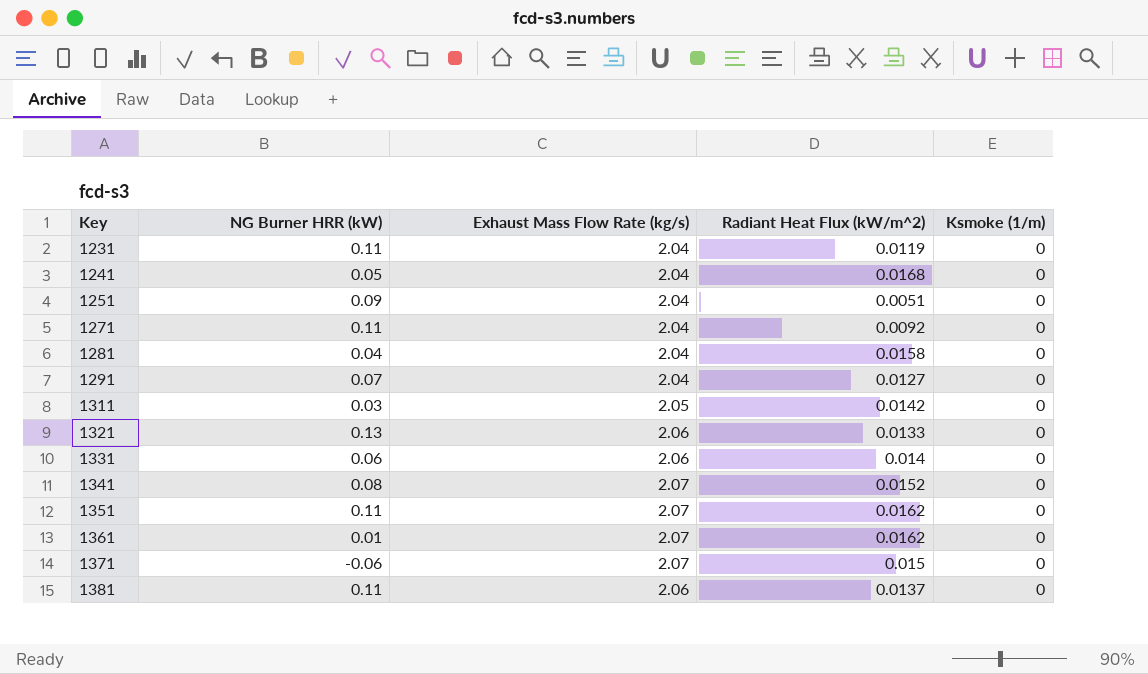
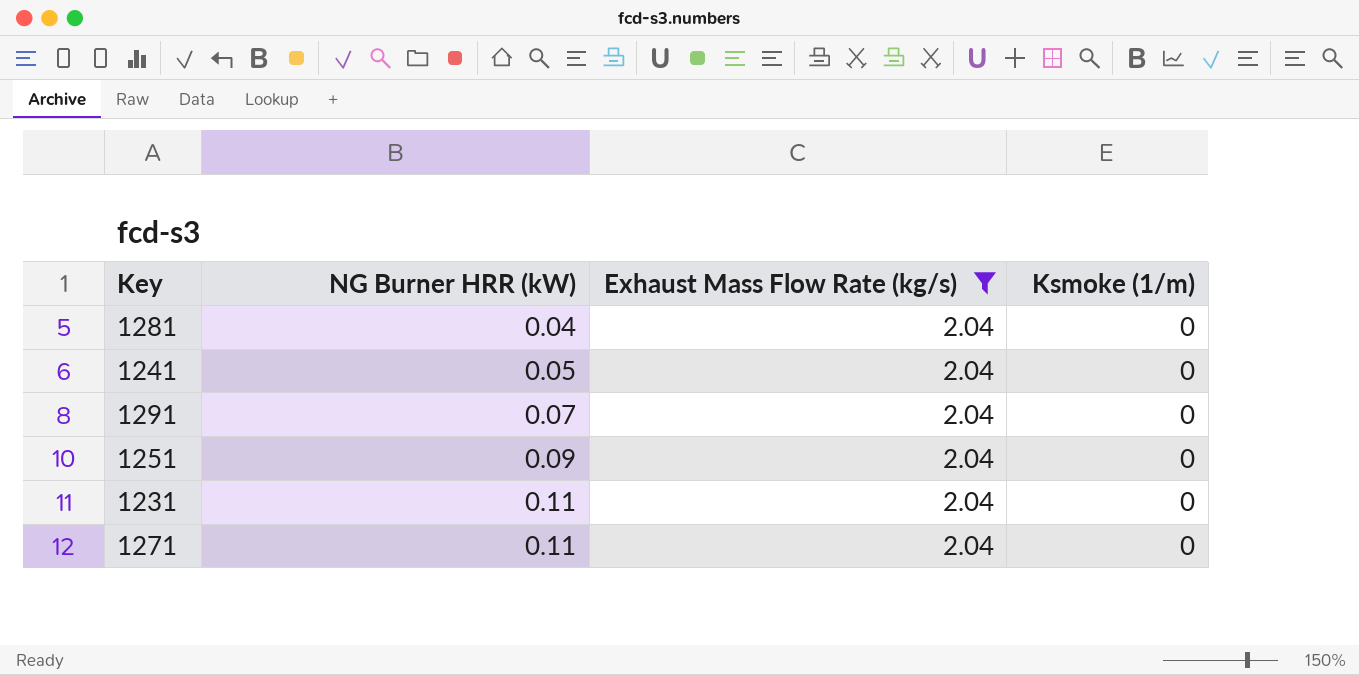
filter: none -> Exhaust Mass Flow Rate (kg/s) = 2.04
row order: Key ascending -> NG Burner HRR (kW) ascending
column Radiant Heat Flux (kW/m^2) | position: 4 -> none

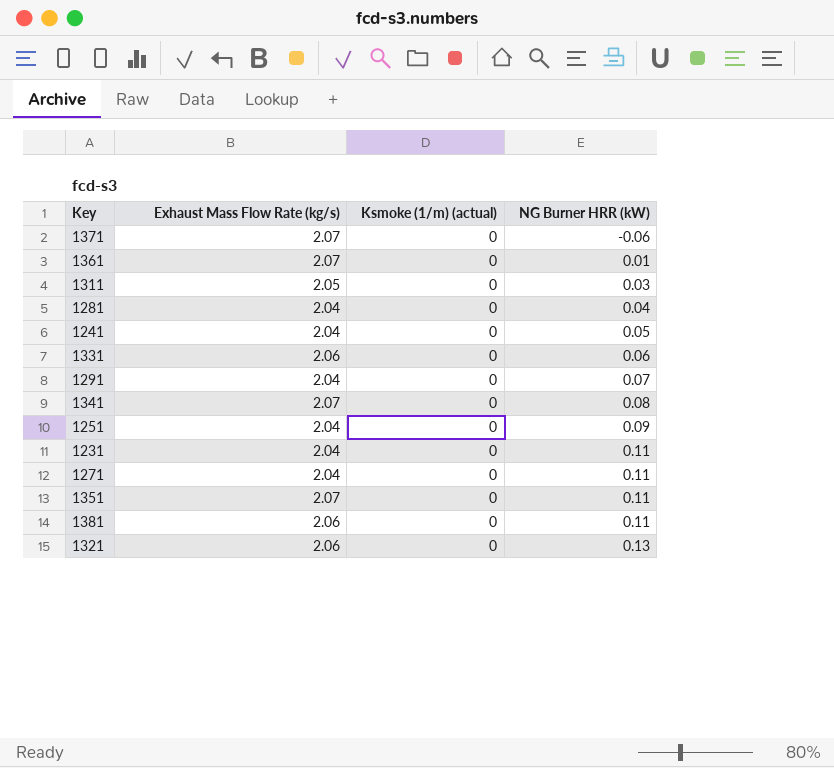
filter: Exhaust Mass Flow Rate (kg/s) = 2.04 -> none
column name: Ksmoke (1/m) -> Ksmoke (1/m) (actual)
column NG Burner HRR (kW) | position: 2 -> 4

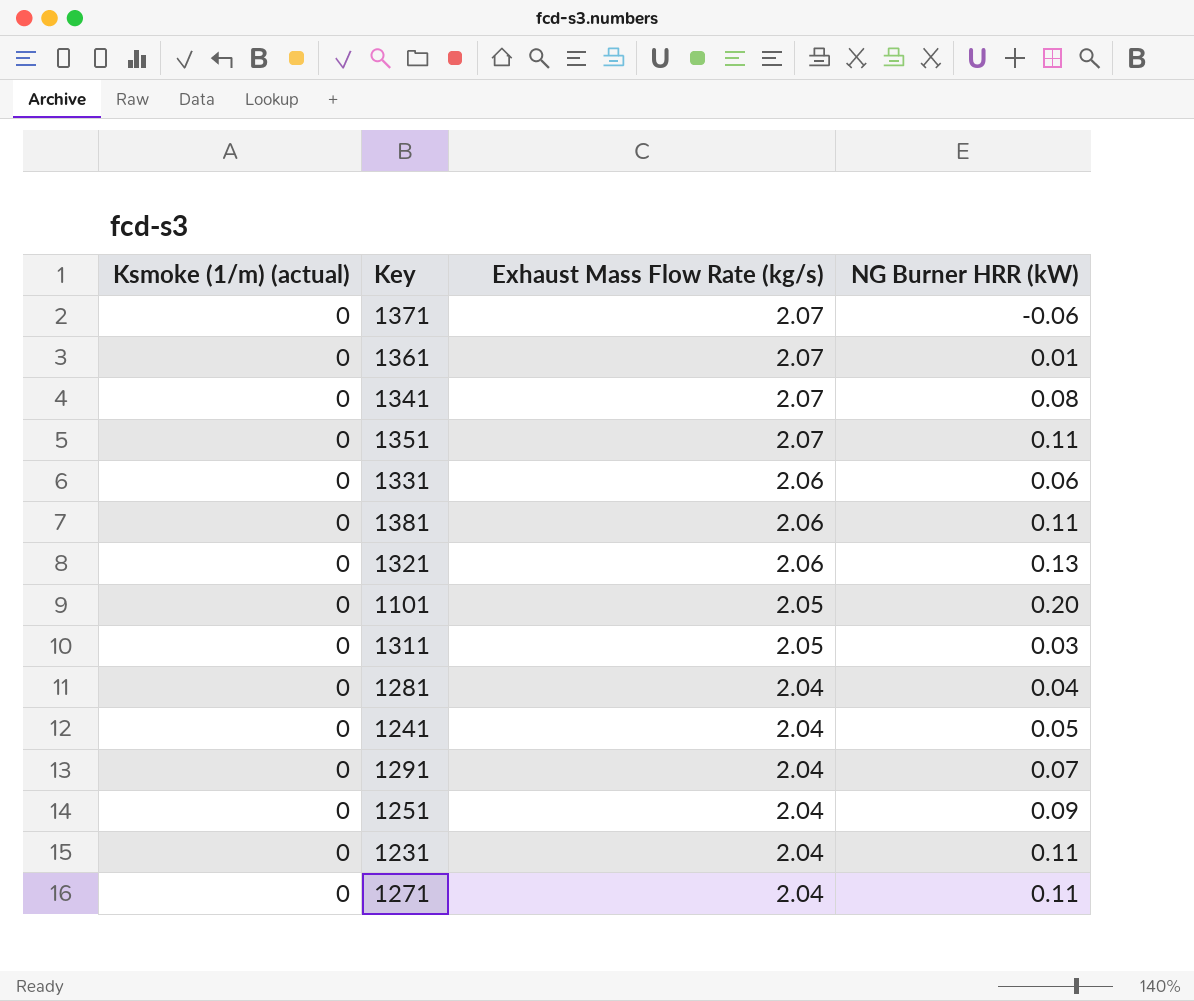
row order: NG Burner HRR (kW) ascending -> Exhaust Mass Flow Rate (kg/s) descending
column Ksmoke (1/m) (actual) | position: 3 -> 1
row 1101: none -> 0 | 2.05 | 0.20

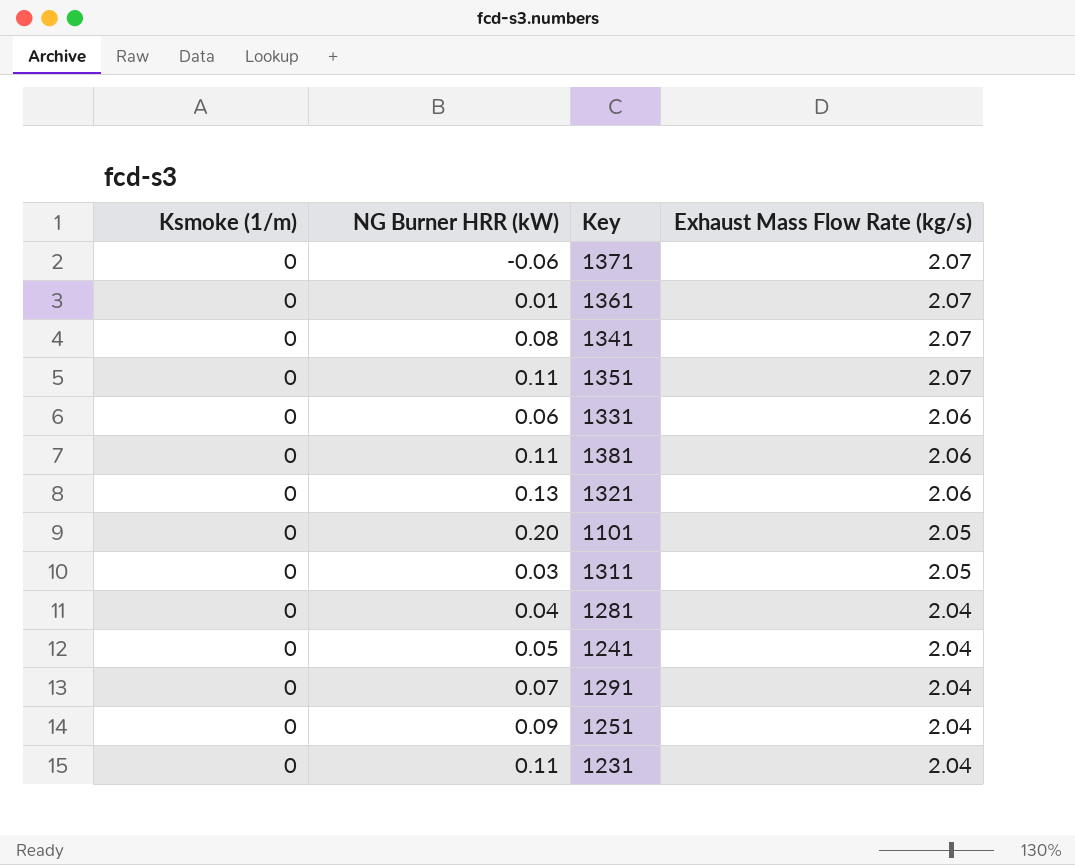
column name: Ksmoke (1/m) (actual) -> Ksmoke (1/m)
column NG Burner HRR (kW) | position: 4 -> 2
row 1271: 0 | 2.04 | 0.11 -> none

